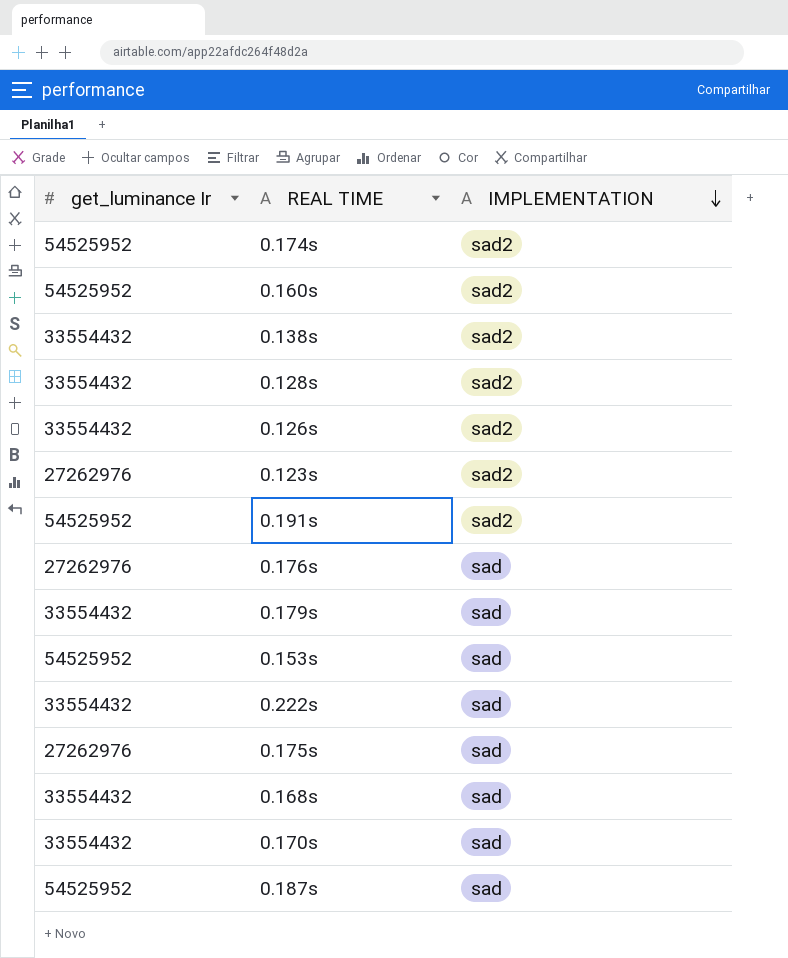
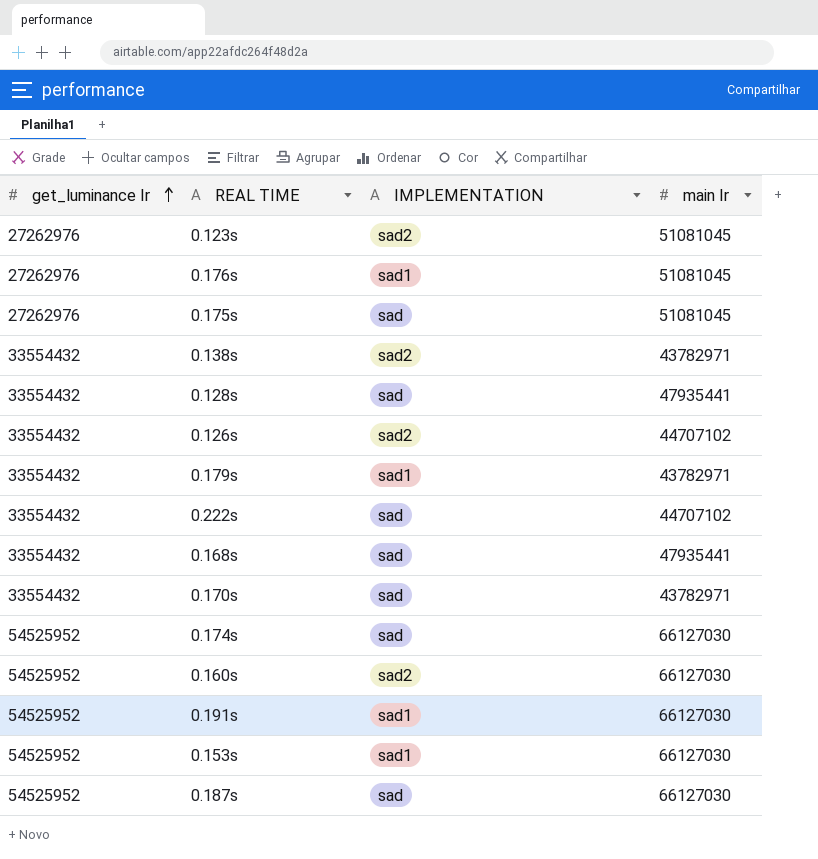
row order: IMPLEMENTATION descending -> get_luminance Ir ascending
column main Ir | position: none -> 4
0.176s | IMPLEMENTATION: sad -> sad1
0.128s | IMPLEMENTATION: sad2 -> sad
0.179s | IMPLEMENTATION: sad -> sad1
0.174s | IMPLEMENTATION: sad2 -> sad
0.191s | IMPLEMENTATION: sad2 -> sad1
0.153s | IMPLEMENTATION: sad -> sad1

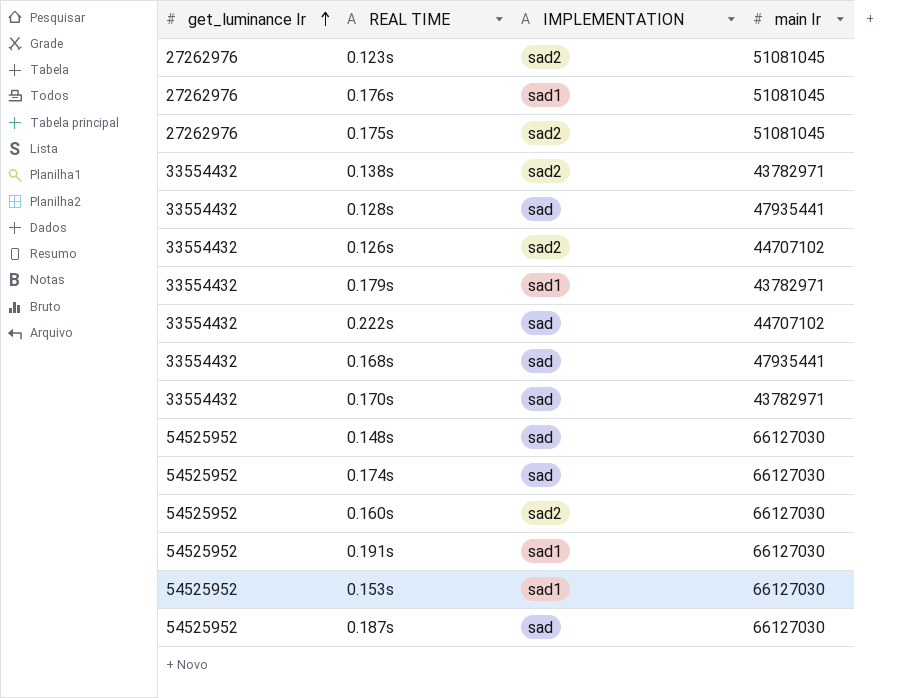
0.175s | IMPLEMENTATION: sad -> sad2
row 0.148s: none -> 54525952 | sad | 66127030

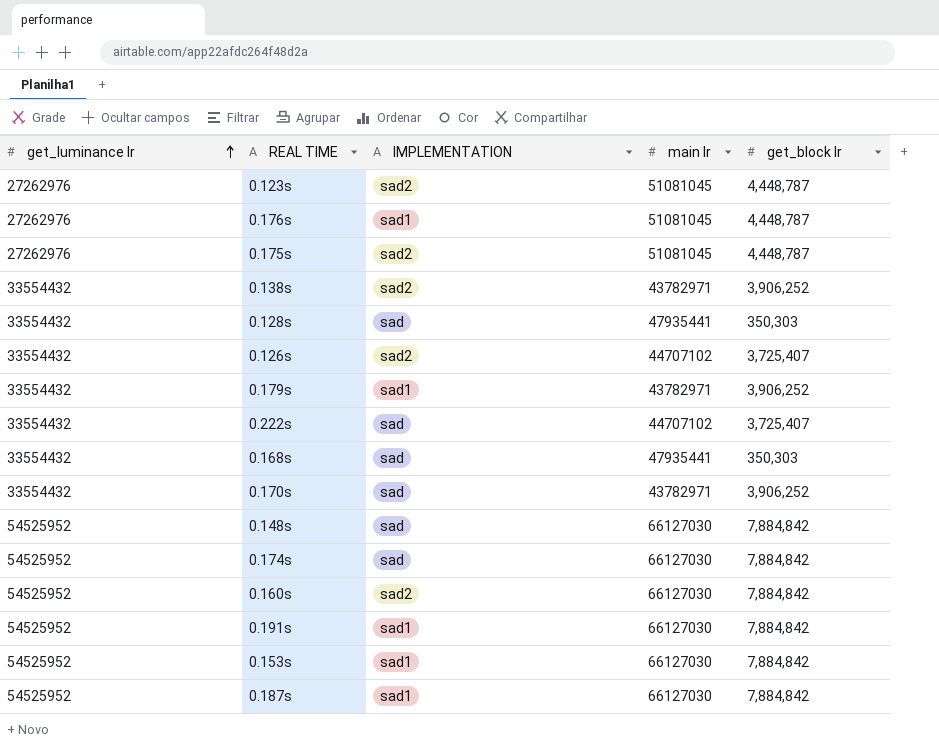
column get_block Ir | position: none -> 5
0.187s | IMPLEMENTATION: sad -> sad1

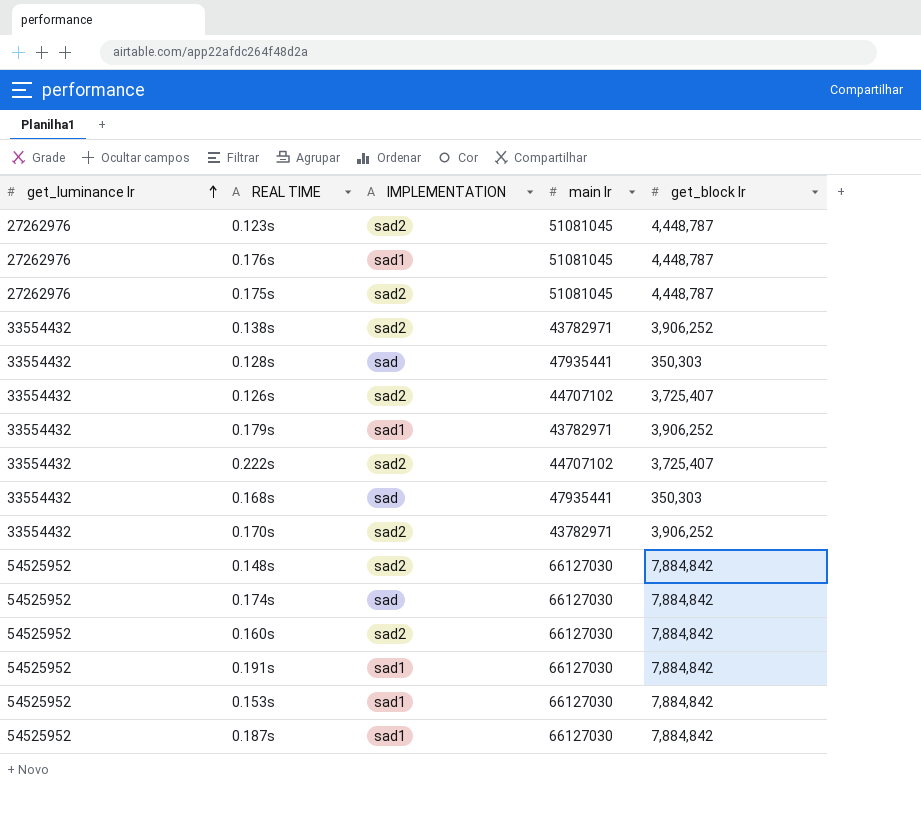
0.222s | IMPLEMENTATION: sad -> sad2
0.170s | IMPLEMENTATION: sad -> sad2
0.148s | IMPLEMENTATION: sad -> sad2

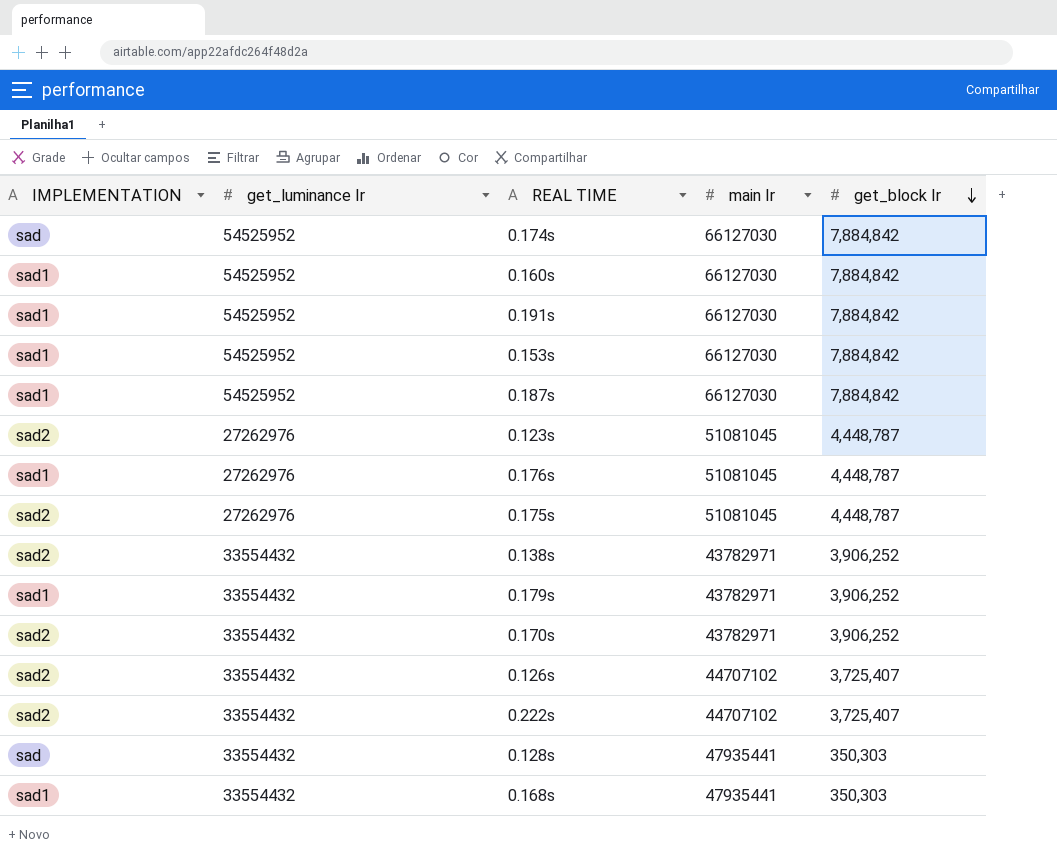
row order: get_luminance Ir ascending -> get_block Ir descending
column IMPLEMENTATION | position: 3 -> 1
row 0.148s: 54525952 | sad2 | 66127030 | 7,884,842 -> none
0.160s | IMPLEMENTATION: sad2 -> sad1
0.168s | IMPLEMENTATION: sad -> sad1

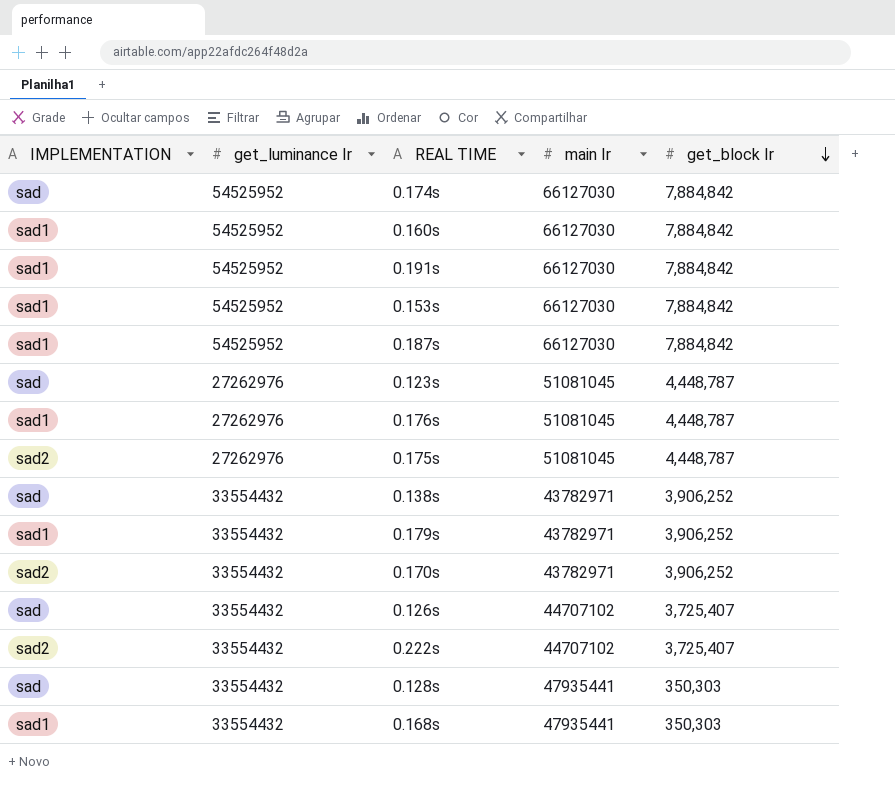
0.123s | IMPLEMENTATION: sad2 -> sad
0.138s | IMPLEMENTATION: sad2 -> sad
0.126s | IMPLEMENTATION: sad2 -> sad

